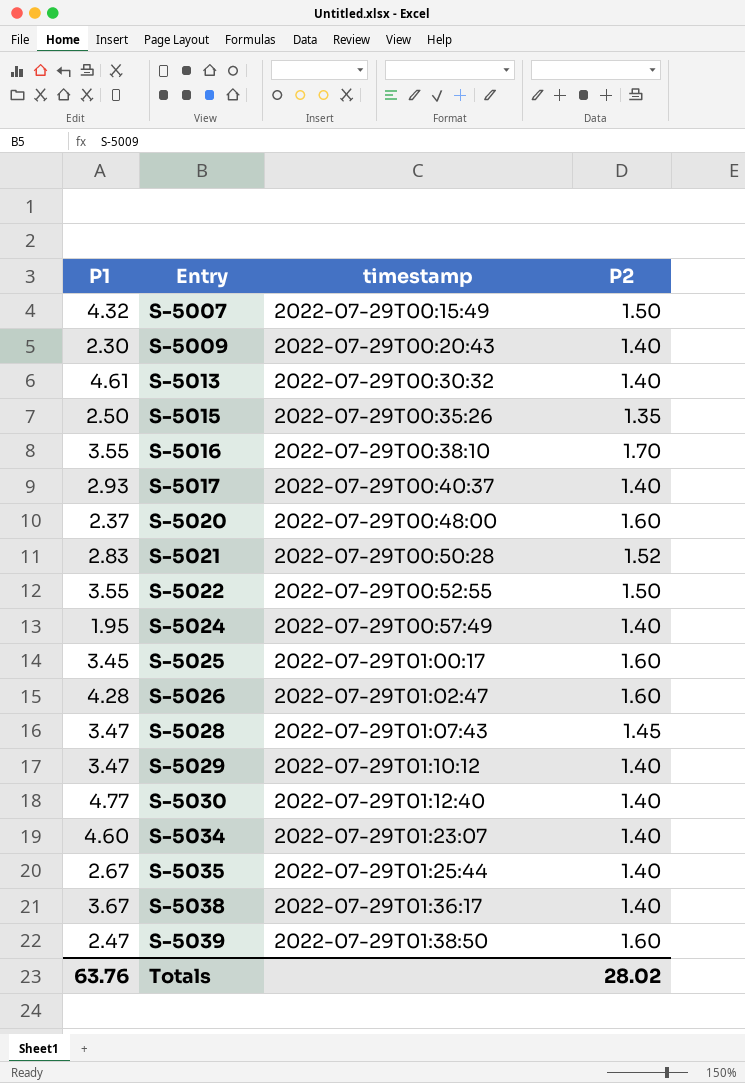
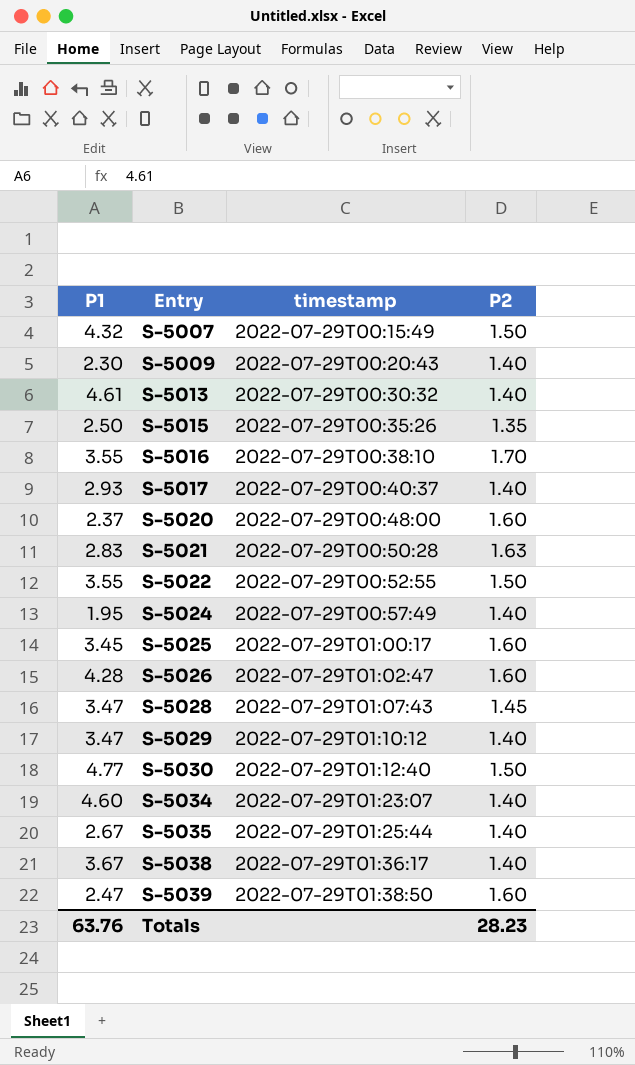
S-5021 | P2: 1.52 -> 1.63
S-5030 | P2: 1.40 -> 1.50
Totals | P2: 28.02 -> 28.23

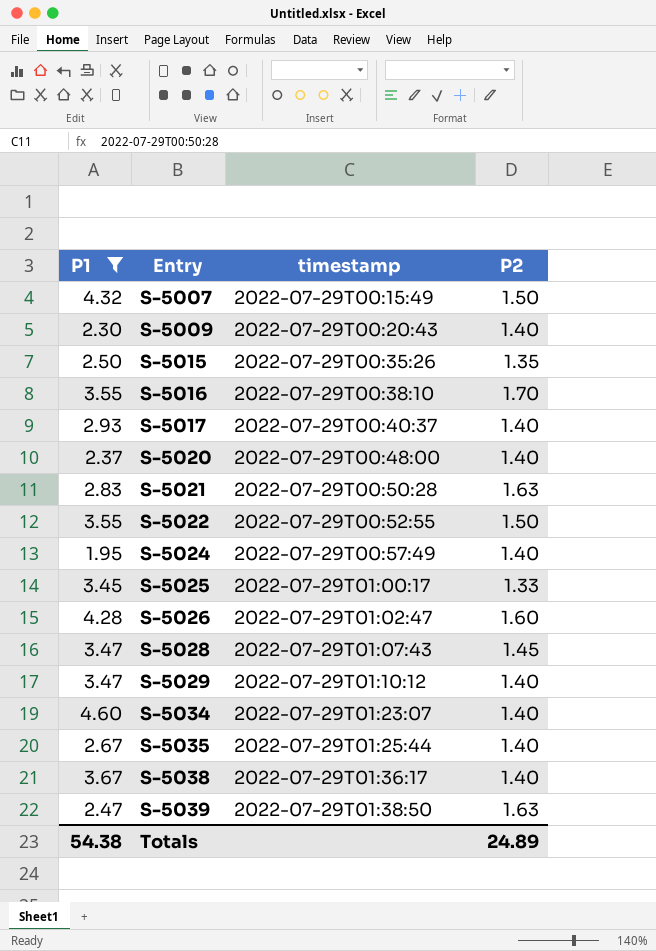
filter: none -> P1 <= 4.60
S-5020 | P2: 1.60 -> 1.40
S-5025 | P2: 1.60 -> 1.33
S-5039 | P2: 1.60 -> 1.63
Totals | P1: 63.76 -> 54.38
Totals | P2: 28.23 -> 24.89

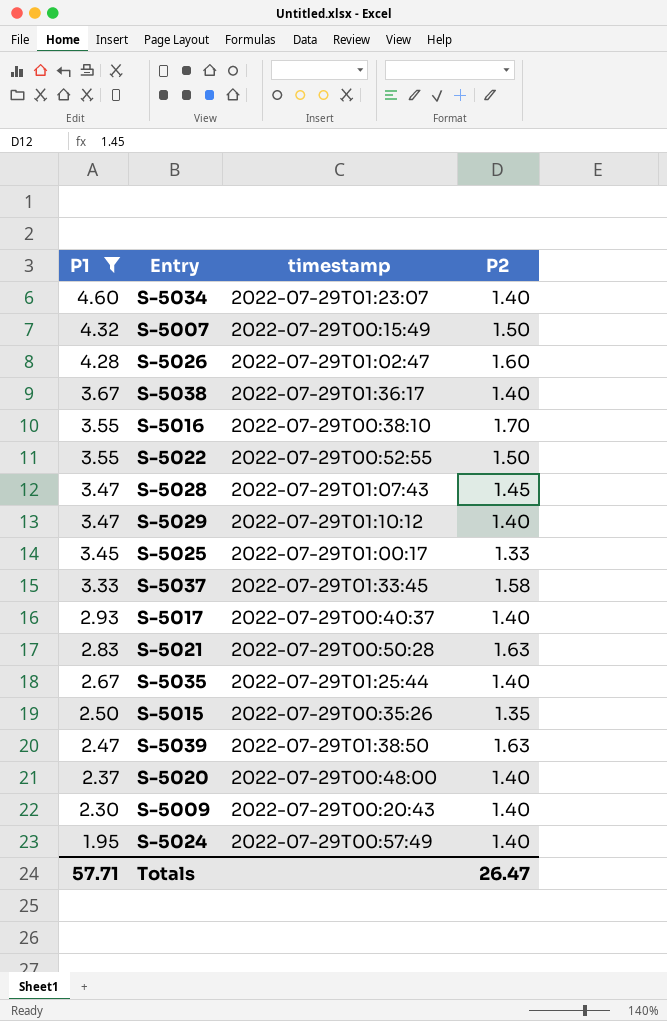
row order: Entry ascending -> P1 descending
row S-5037: none -> 3.33 | 2022-07-29T01:33:45 | 1.58
Totals | P1: 54.38 -> 57.71
Totals | P2: 24.89 -> 26.47

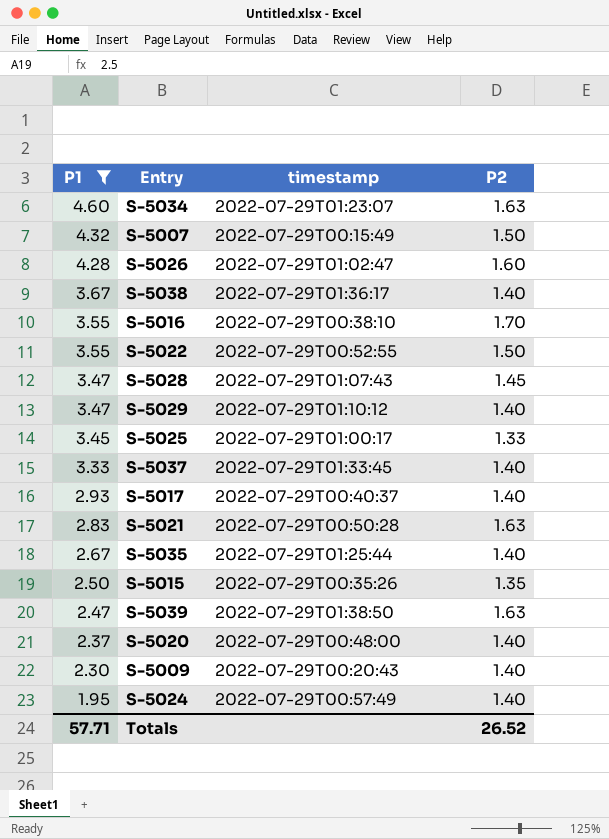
S-5034 | P2: 1.40 -> 1.63
S-5037 | P2: 1.58 -> 1.40
Totals | P2: 26.47 -> 26.52

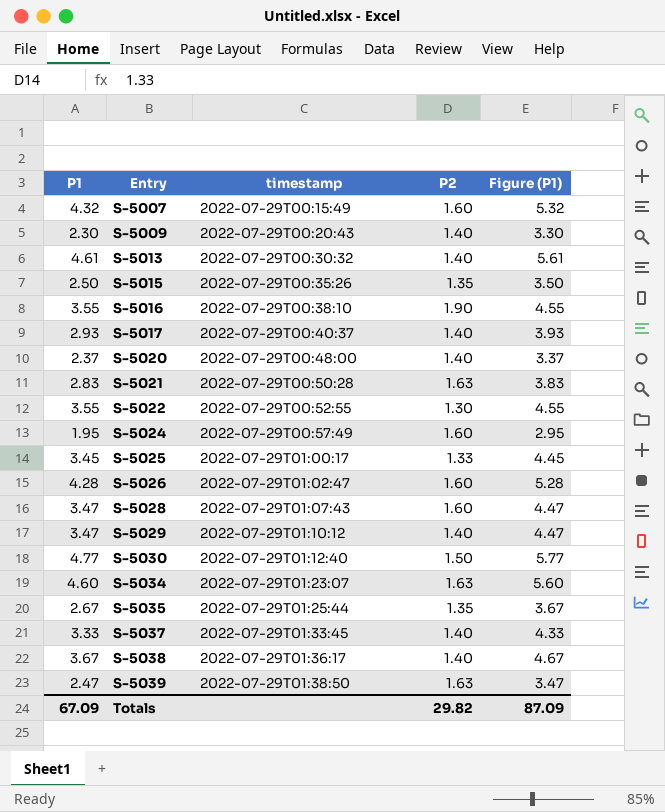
filter: P1 <= 4.60 -> none
row order: P1 descending -> Entry ascending
column Figure (P1) | formula: none -> [P1] + 1
S-5007 | P2: 1.50 -> 1.60
S-5016 | P2: 1.70 -> 1.90
S-5022 | P2: 1.50 -> 1.30
S-5024 | P2: 1.40 -> 1.60
S-5028 | P2: 1.45 -> 1.60
S-5035 | P2: 1.40 -> 1.35
Totals | P1: 57.71 -> 67.09
Totals | P2: 26.52 -> 29.82

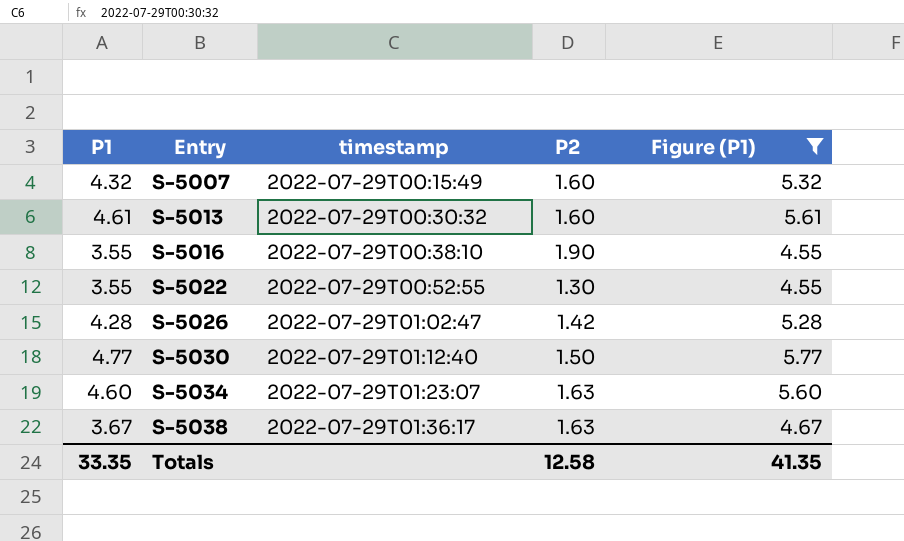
filter: none -> Figure (P1) >= 4.55
S-5013 | P2: 1.40 -> 1.60
S-5026 | P2: 1.60 -> 1.42
S-5038 | P2: 1.40 -> 1.63
Totals | P1: 67.09 -> 33.35
Totals | P2: 29.82 -> 12.58
Totals | Figure (P1): 87.09 -> 41.35

